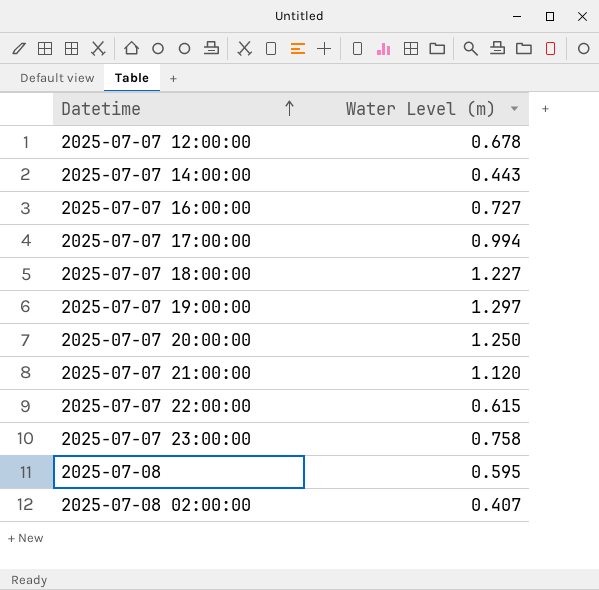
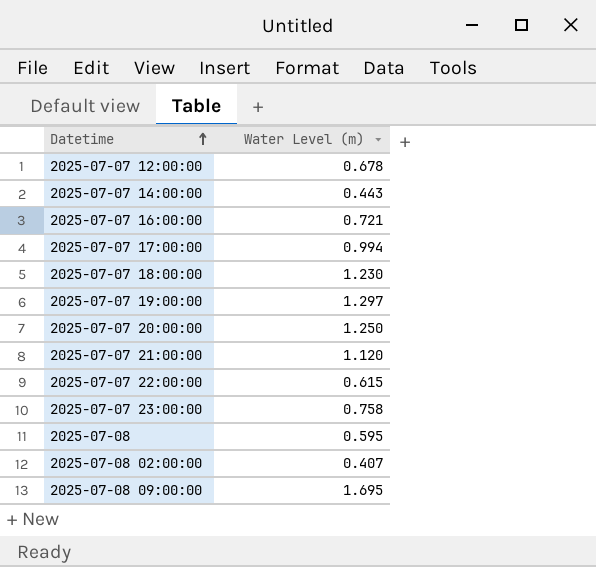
2025-07-07 16:00:00 | Water Level (m): 0.727 -> 0.721
2025-07-07 18:00:00 | Water Level (m): 1.227 -> 1.230
row 2025-07-08 09:00:00: none -> 1.695

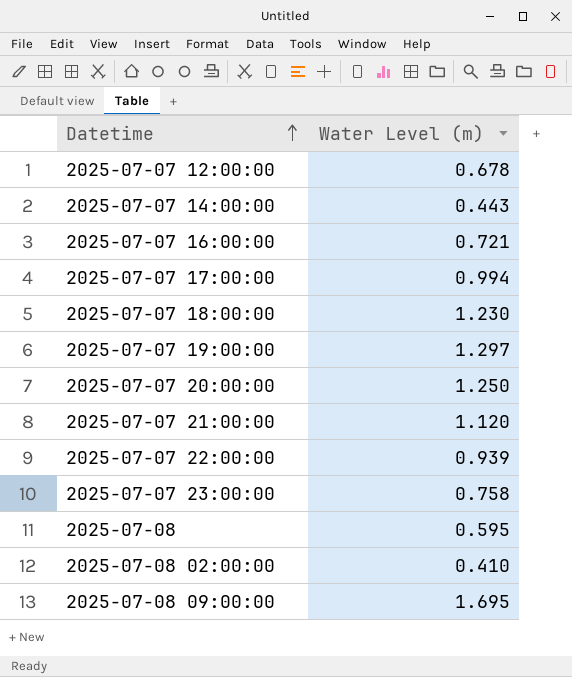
2025-07-07 22:00:00 | Water Level (m): 0.615 -> 0.939
2025-07-08 02:00:00 | Water Level (m): 0.407 -> 0.410

